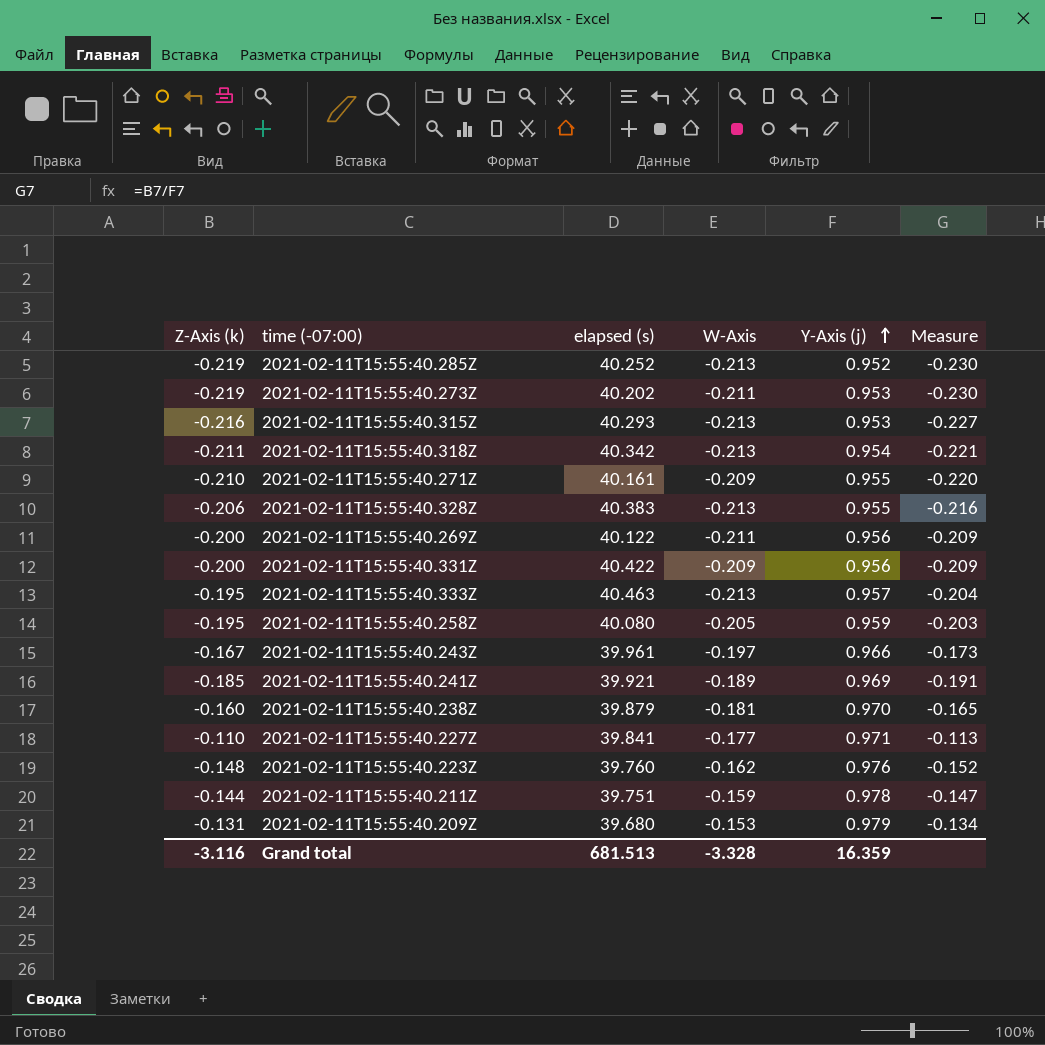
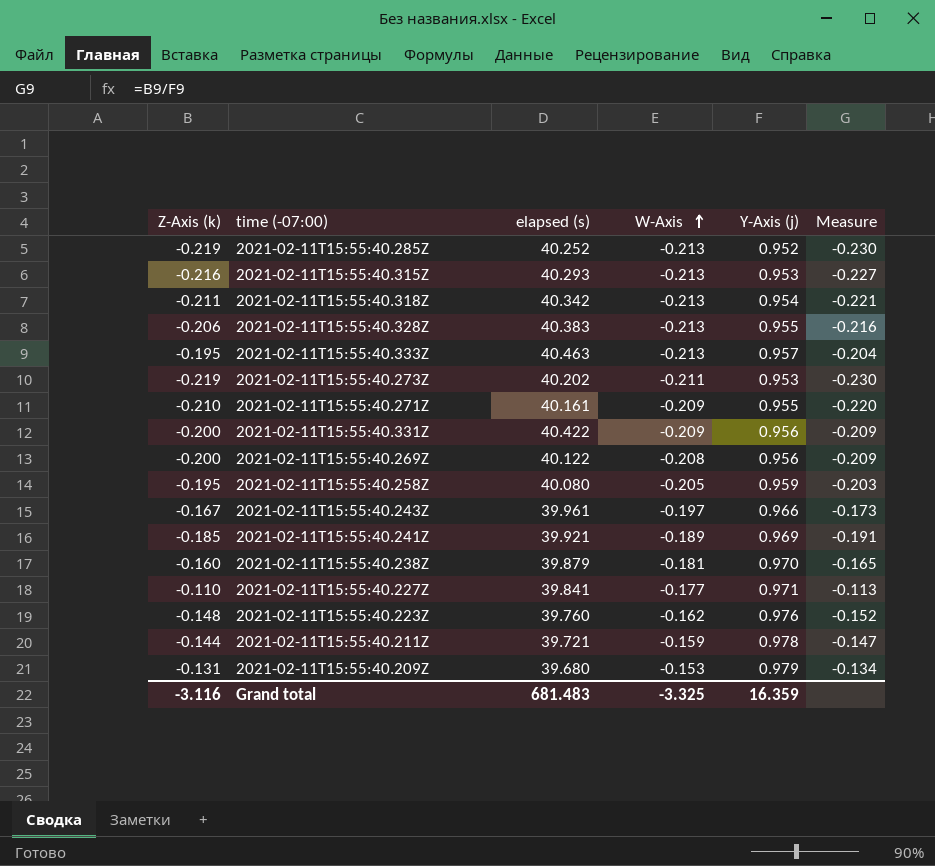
row order: Y-Axis (j) ascending -> W-Axis ascending
2021-02-11T15:55:40.269Z | W-Axis: -0.211 -> -0.208
2021-02-11T15:55:40.211Z | elapsed (s): 39.751 -> 39.721
Grand total | elapsed (s): 681.513 -> 681.483
Grand total | W-Axis: -3.328 -> -3.325

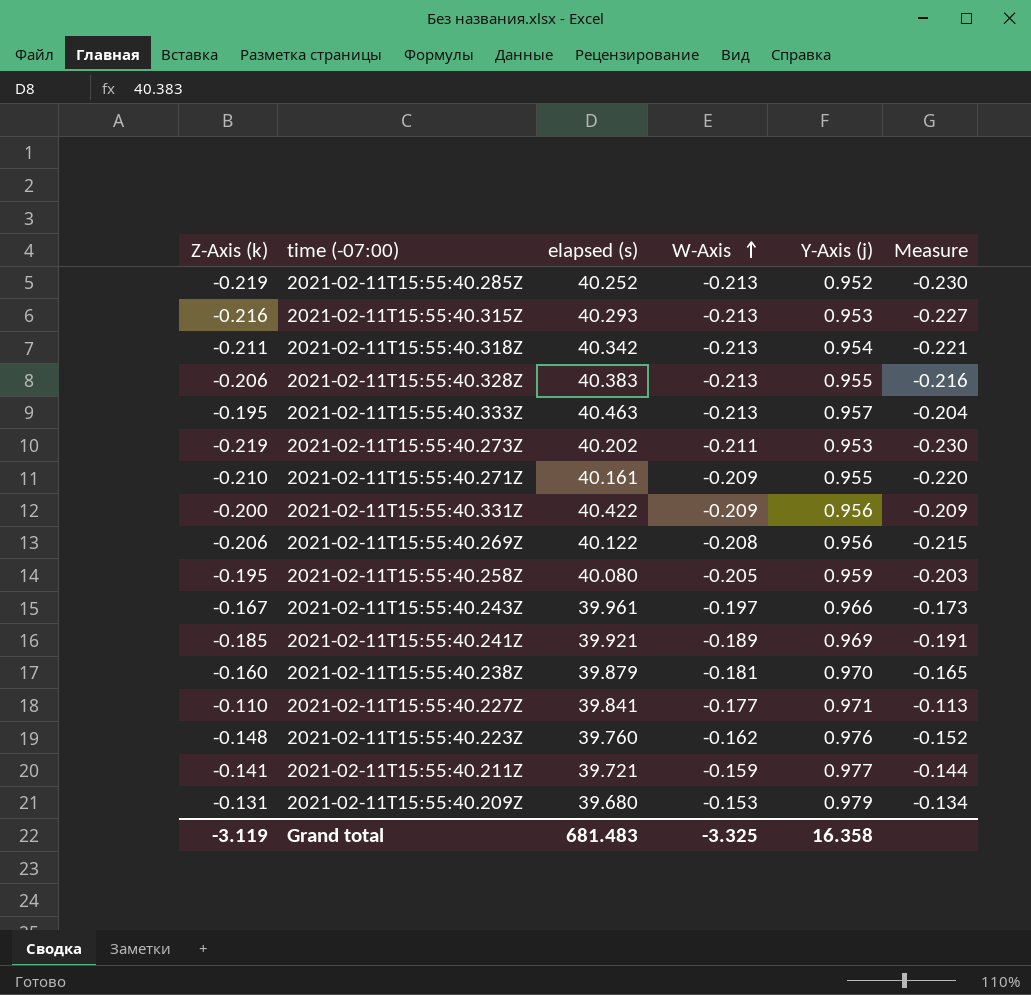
2021-02-11T15:55:40.269Z | Z-Axis (k): -0.200 -> -0.206
2021-02-11T15:55:40.269Z | Measure: -0.209 -> -0.215
2021-02-11T15:55:40.211Z | Z-Axis (k): -0.144 -> -0.141
2021-02-11T15:55:40.211Z | Y-Axis (j): 0.978 -> 0.977
2021-02-11T15:55:40.211Z | Measure: -0.147 -> -0.144
Grand total | Z-Axis (k): -3.116 -> -3.119
Grand total | Y-Axis (j): 16.359 -> 16.358

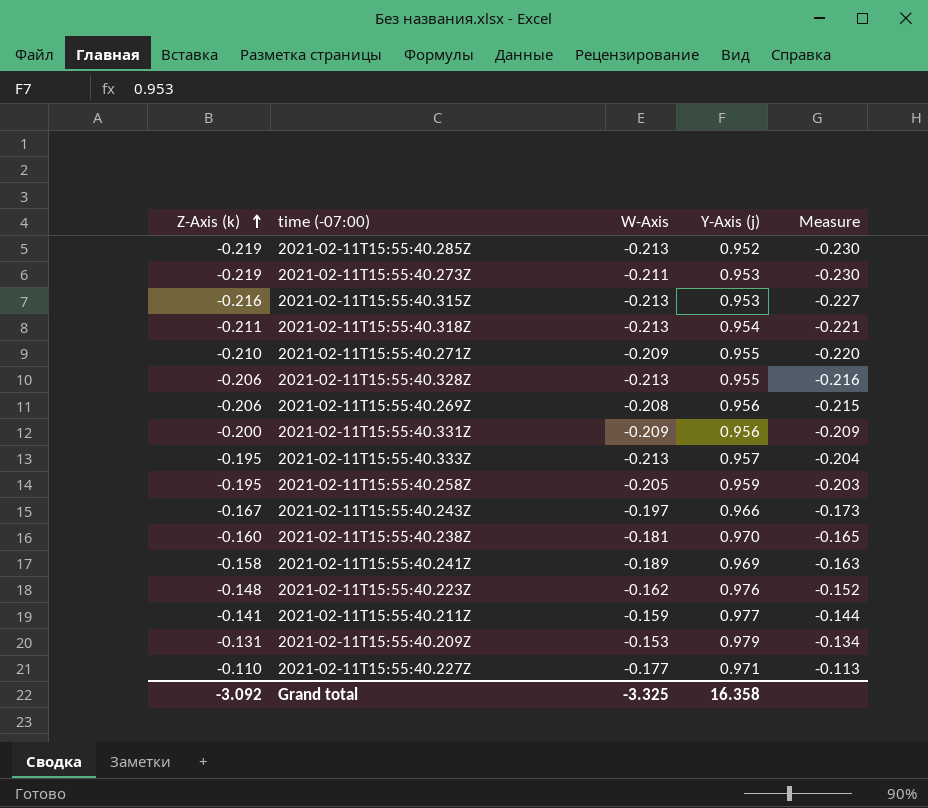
row order: W-Axis ascending -> Z-Axis (k) ascending
column elapsed (s) | position: 3 -> none
2021-02-11T15:55:40.241Z | Z-Axis (k): -0.185 -> -0.158
2021-02-11T15:55:40.241Z | Measure: -0.191 -> -0.163
Grand total | Z-Axis (k): -3.119 -> -3.092

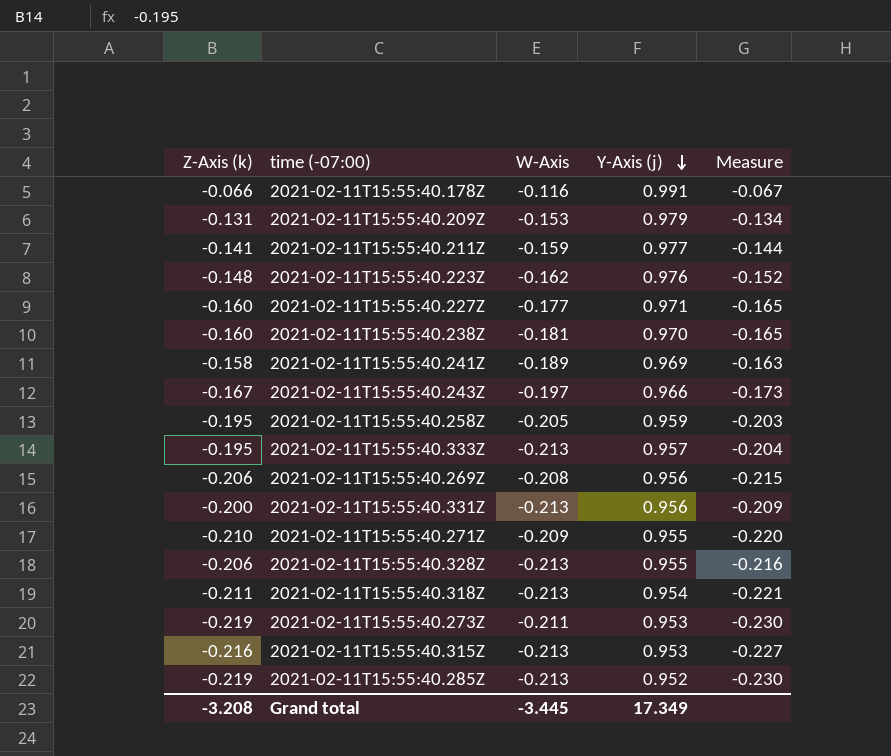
row order: Z-Axis (k) ascending -> Y-Axis (j) descending
row 2021-02-11T15:55:40.178Z: none -> -0.066 | -0.116 | 0.991 | -0.067
2021-02-11T15:55:40.227Z | Z-Axis (k): -0.110 -> -0.160
2021-02-11T15:55:40.227Z | Measure: -0.113 -> -0.165
2021-02-11T15:55:40.331Z | W-Axis: -0.209 -> -0.213
Grand total | Z-Axis (k): -3.092 -> -3.208
Grand total | W-Axis: -3.325 -> -3.445
Grand total | Y-Axis (j): 16.358 -> 17.349

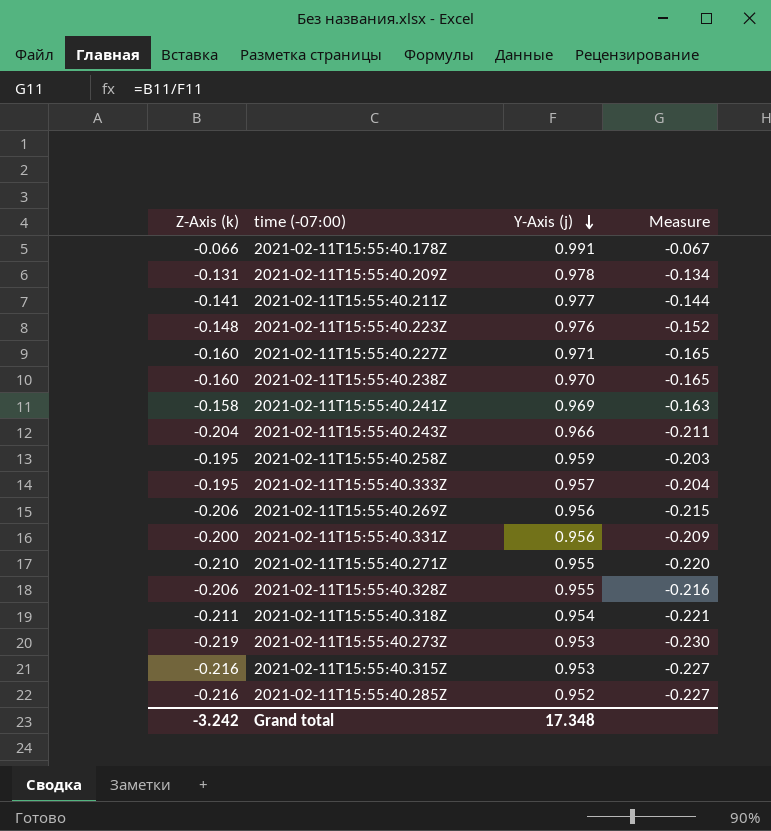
column W-Axis | position: 3 -> none
2021-02-11T15:55:40.209Z | Y-Axis (j): 0.979 -> 0.978
2021-02-11T15:55:40.243Z | Z-Axis (k): -0.167 -> -0.204
2021-02-11T15:55:40.243Z | Measure: -0.173 -> -0.211
2021-02-11T15:55:40.285Z | Z-Axis (k): -0.219 -> -0.216
2021-02-11T15:55:40.285Z | Measure: -0.230 -> -0.227
Grand total | Z-Axis (k): -3.208 -> -3.242
Grand total | Y-Axis (j): 17.349 -> 17.348

